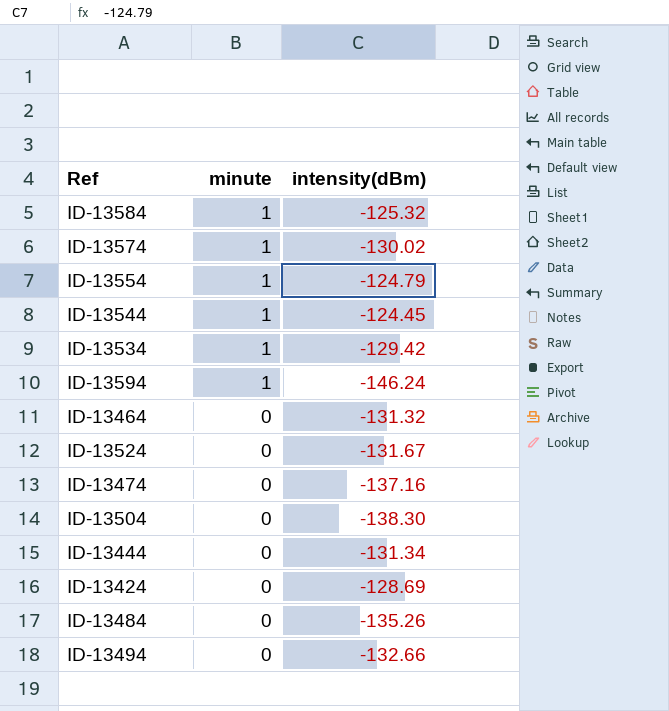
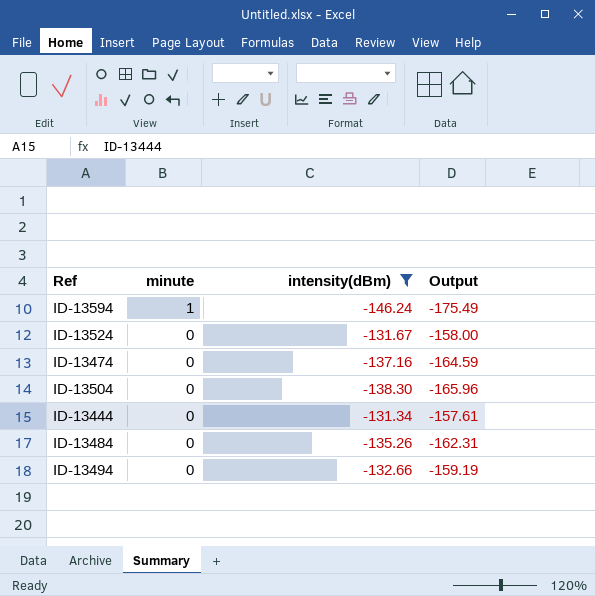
filter: none -> intensity(dBm) <= -131.34
column Output | formula: none -> [intensity(dBm)] * 1.2

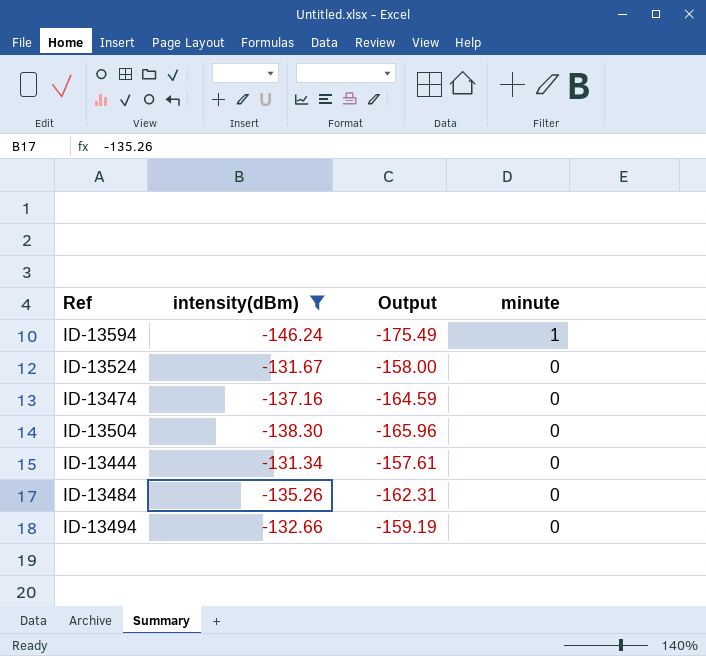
column minute | position: 2 -> 4

